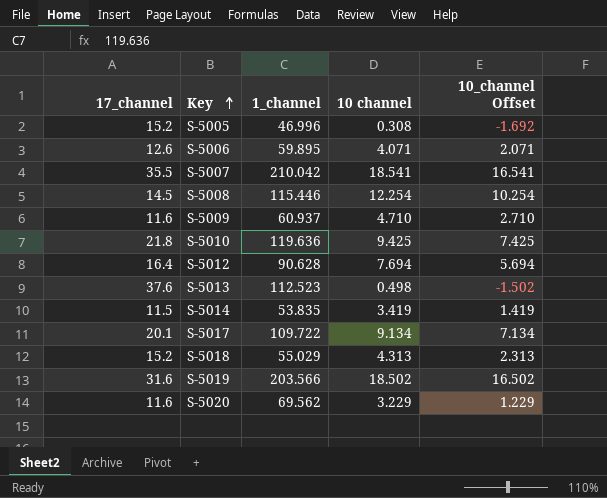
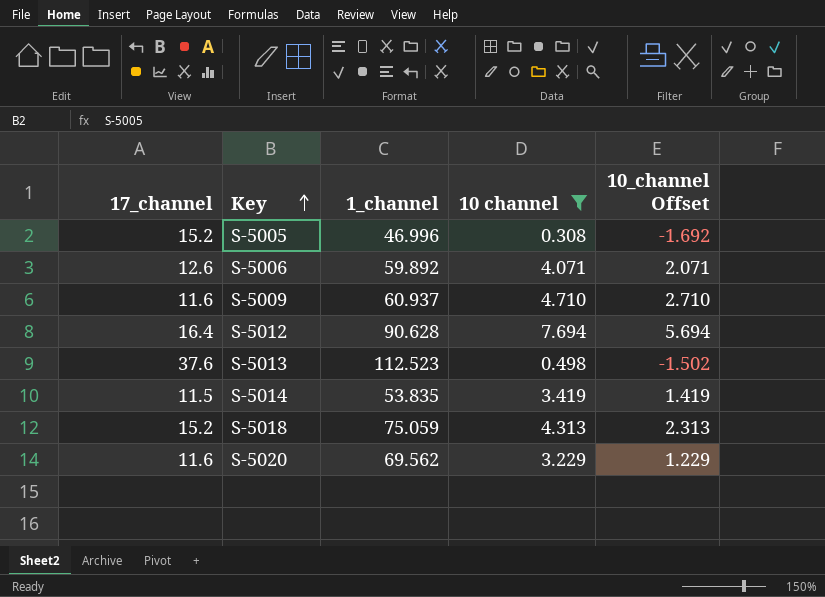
filter: none -> 10 channel <= 7.694
S-5006 | 1_channel: 59.895 -> 59.892
S-5018 | 1_channel: 55.029 -> 75.059

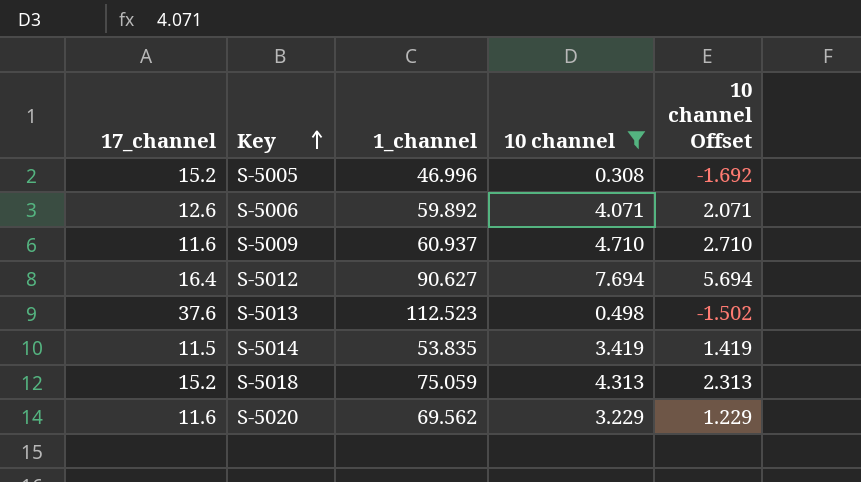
column name: 10_channel Offset -> 10 channel Offset
S-5012 | 1_channel: 90.628 -> 90.627

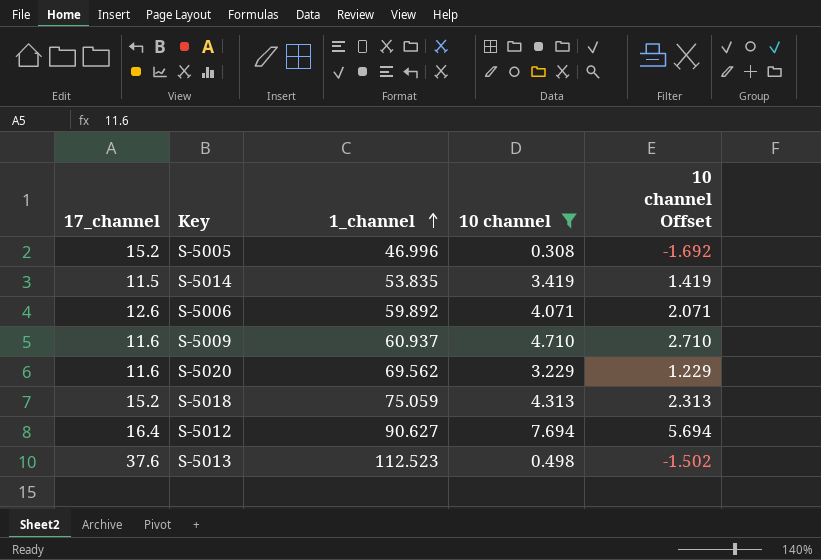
row order: Key ascending -> 1_channel ascending

